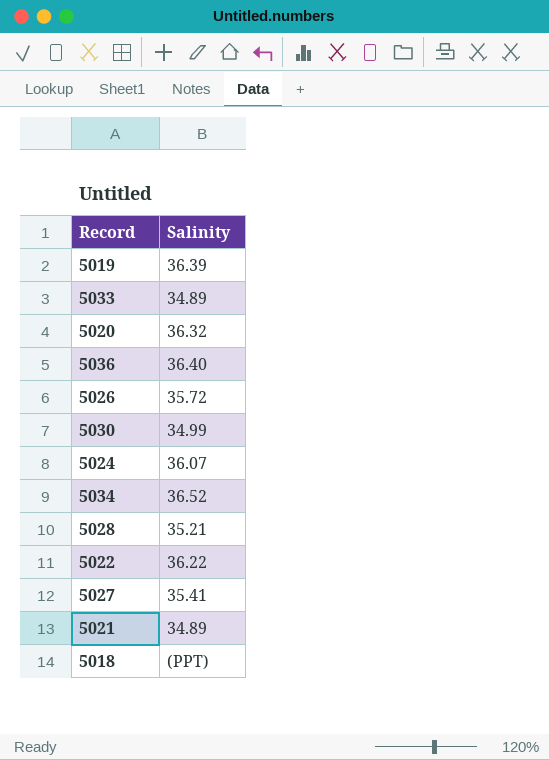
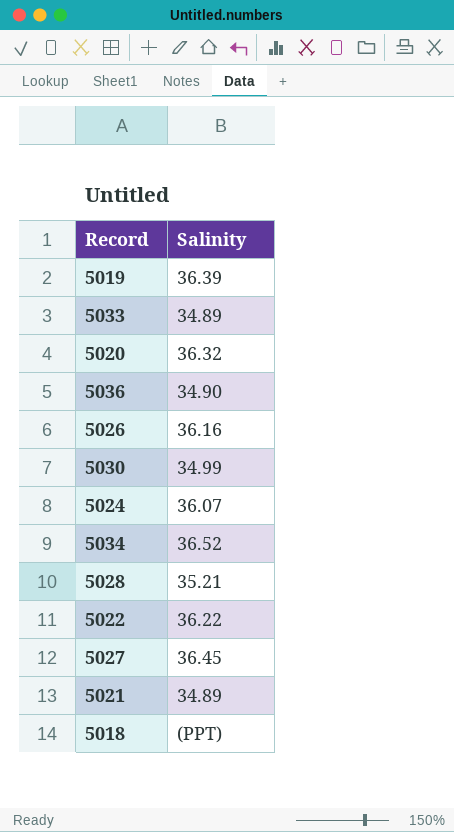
5036 | Salinity: 36.40 -> 34.90
5026 | Salinity: 35.72 -> 36.16
5027 | Salinity: 35.41 -> 36.45

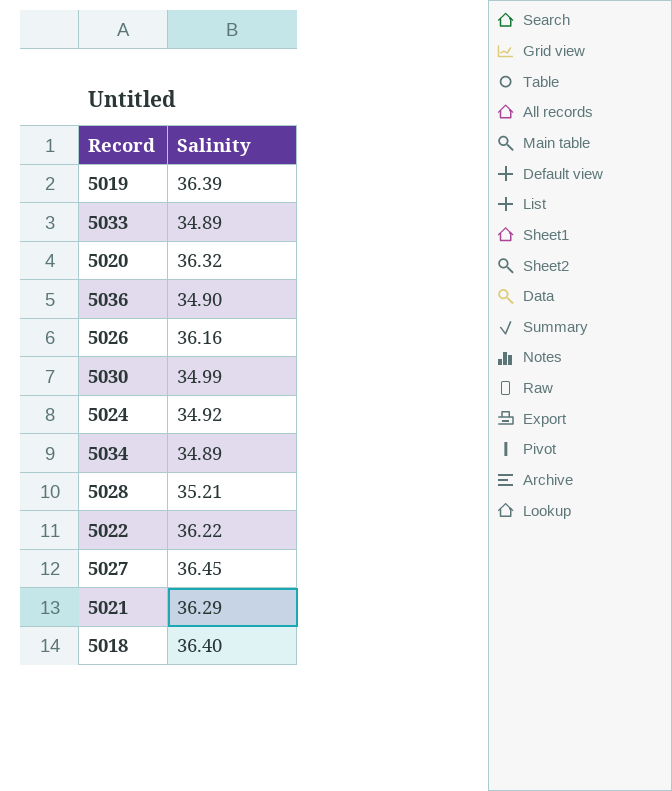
5024 | Salinity: 36.07 -> 34.92
5034 | Salinity: 36.52 -> 34.89
5021 | Salinity: 34.89 -> 36.29
5018 | Salinity: (PPT) -> 36.40

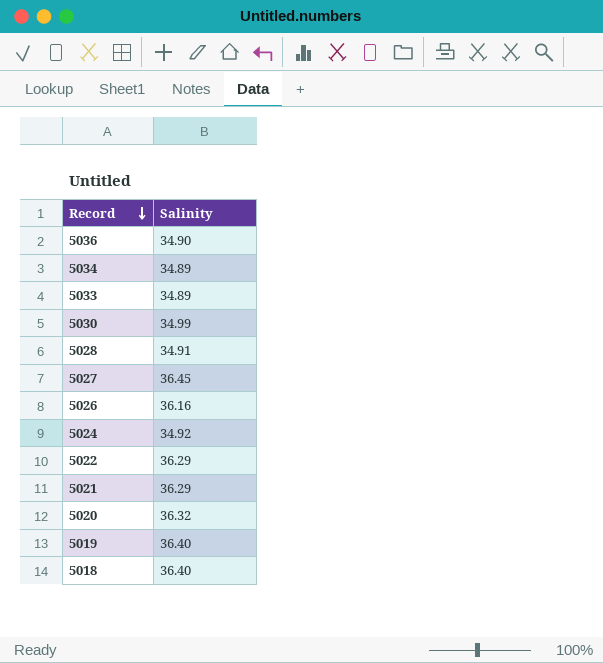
row order: none -> Record descending
5028 | Salinity: 35.21 -> 34.91
5022 | Salinity: 36.22 -> 36.29
5019 | Salinity: 36.39 -> 36.40

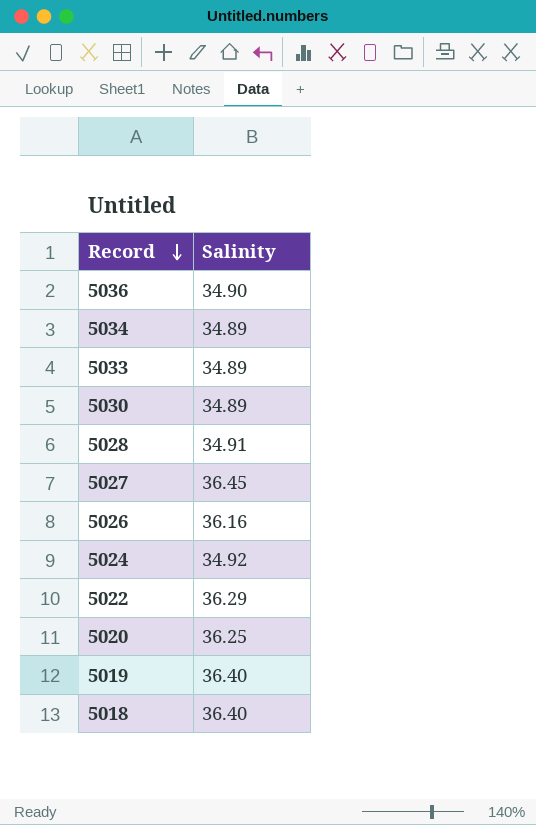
row 5021: 36.29 -> none
5030 | Salinity: 34.99 -> 34.89
5020 | Salinity: 36.32 -> 36.25

